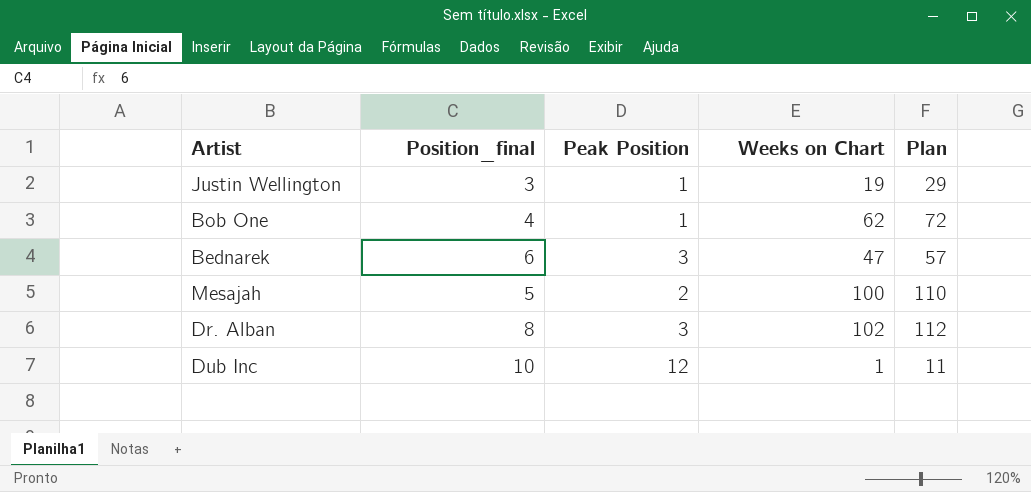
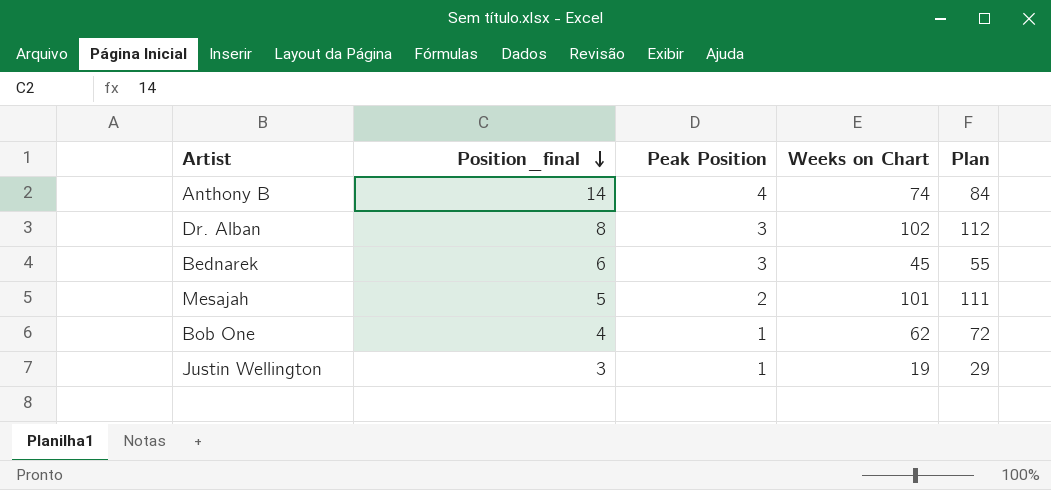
row order: none -> Position_final descending
row Dub Inc: 10 | 12 | 1 | 11 -> none
row Anthony B: none -> 14 | 4 | 74 | 84
Bednarek | Weeks on Chart: 47 -> 45
Bednarek | Plan: 57 -> 55
Mesajah | Weeks on Chart: 100 -> 101
Mesajah | Plan: 110 -> 111

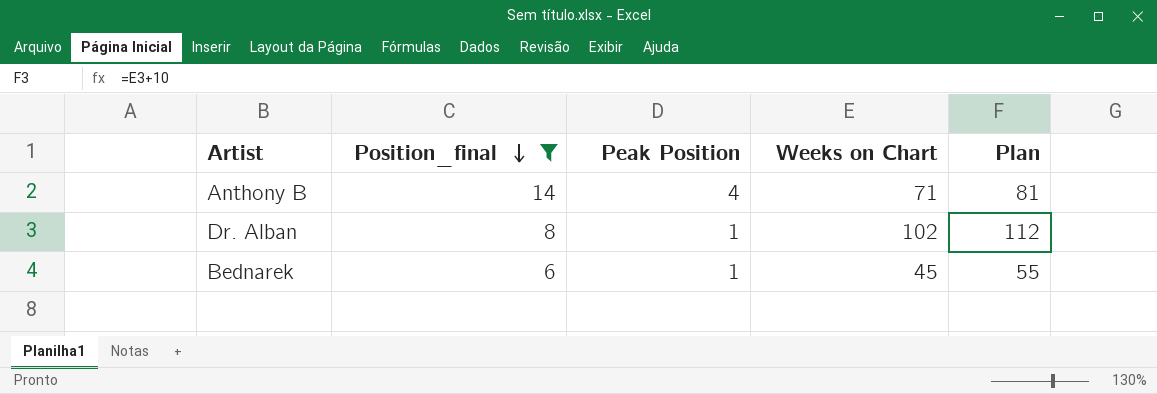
filter: none -> Position_final >= 6
Anthony B | Weeks on Chart: 74 -> 71
Anthony B | Plan: 84 -> 81
Dr. Alban | Peak Position: 3 -> 1
Bednarek | Peak Position: 3 -> 1

